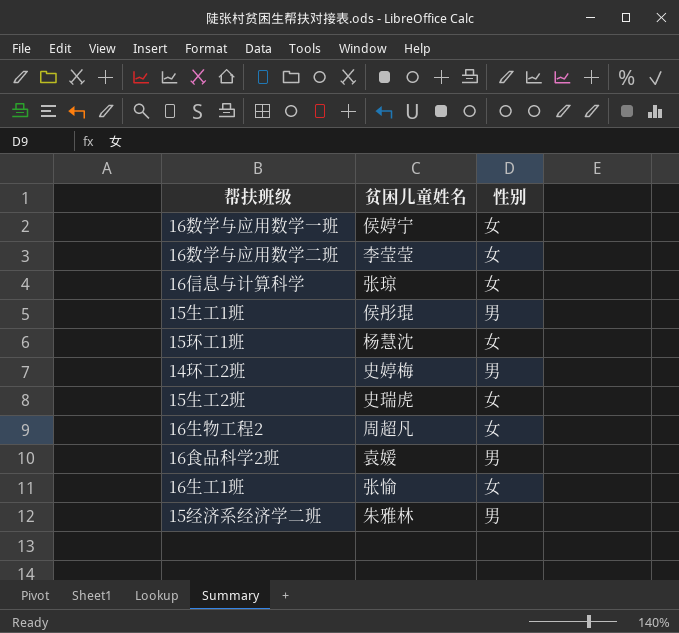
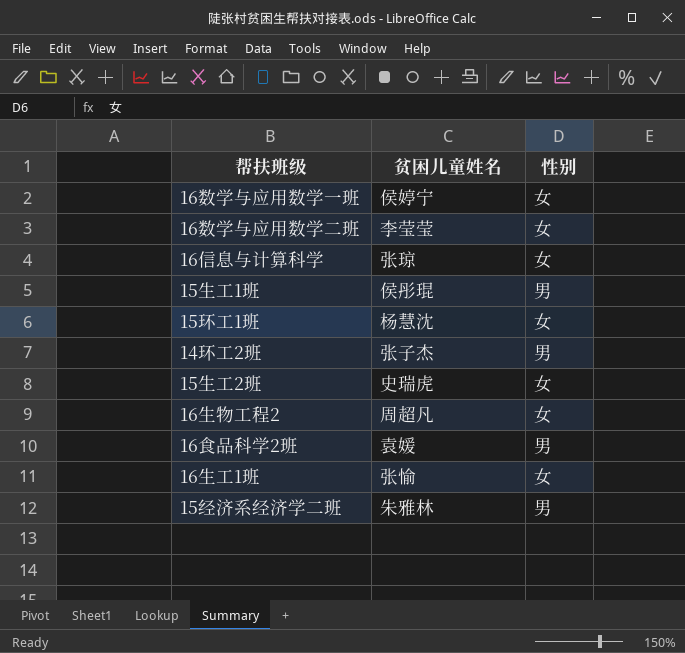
14环工2班 | 贫困儿童姓名: 史婷梅 -> 张子杰

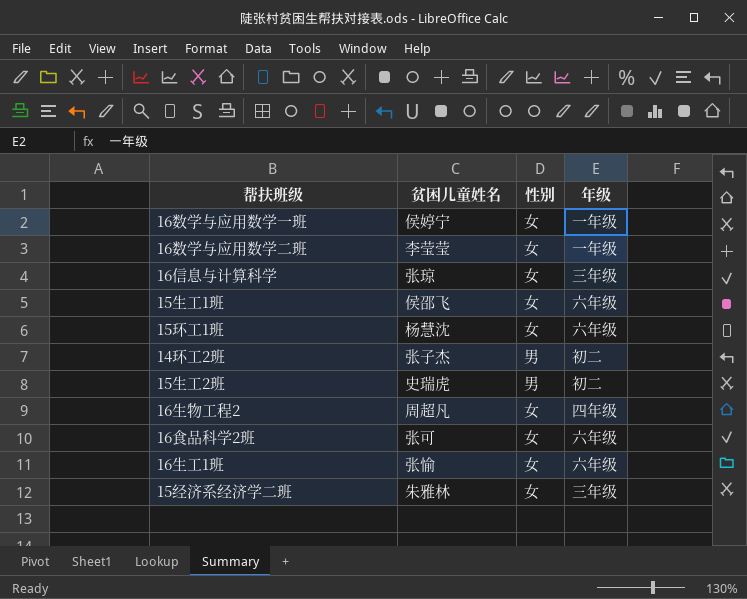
column 年级 | position: none -> 4
15生工1班 | 贫困儿童姓名: 侯彤琨 -> 侯邵飞
15生工1班 | 性别: 男 -> 女
15生工2班 | 性别: 女 -> 男
16食品科学2班 | 贫困儿童姓名: 袁媛 -> 张可
16食品科学2班 | 性别: 男 -> 女
15经济系经济学二班 | 性别: 男 -> 女

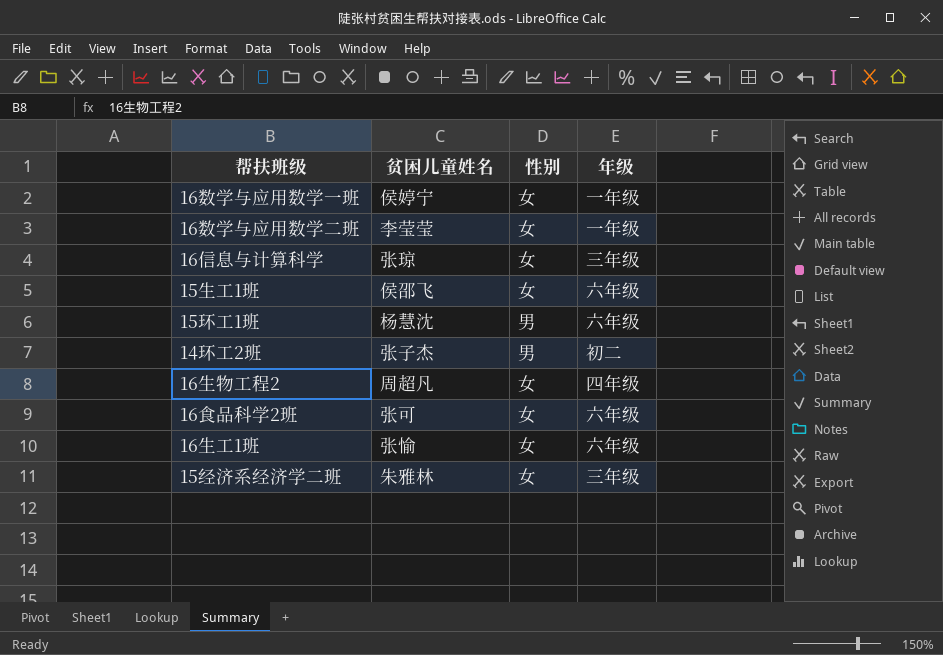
row 15生工2班: 史瑞虎 | 男 | 初二 -> none
15环工1班 | 性别: 女 -> 男

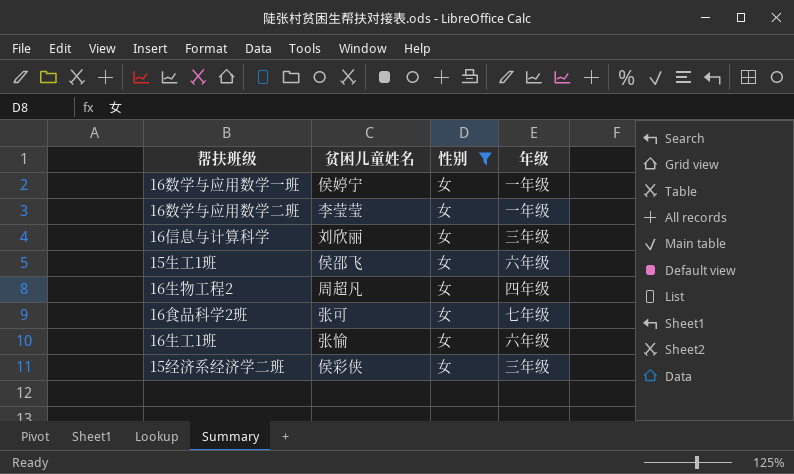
filter: none -> 性别 = 女
16信息与计算科学 | 贫困儿童姓名: 张琼 -> 刘欣丽
16食品科学2班 | 年级: 六年级 -> 七年级
15经济系经济学二班 | 贫困儿童姓名: 朱雅林 -> 侯彩侠

